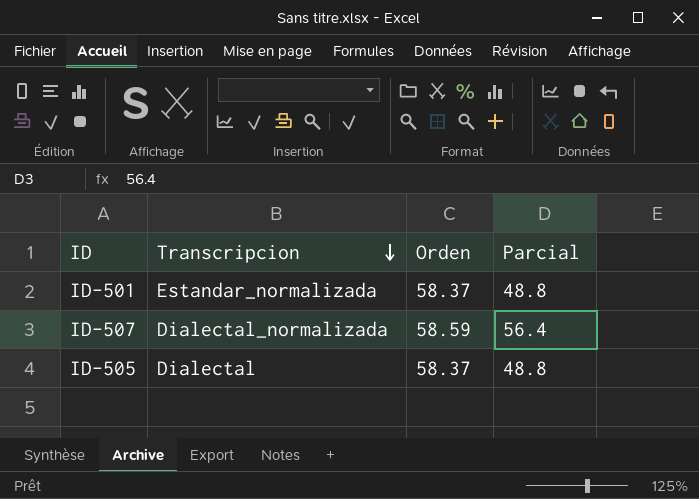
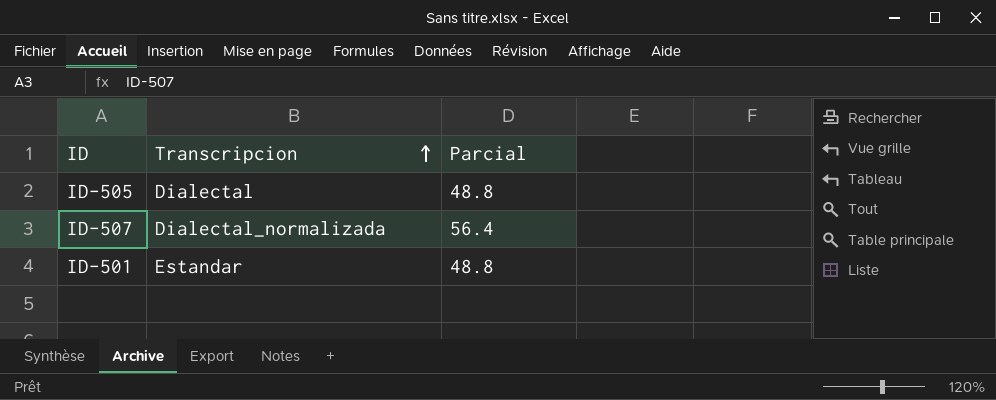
row order: Transcripcion descending -> Transcripcion ascending
column Orden | position: 3 -> none
ID-501 | Transcripcion: Estandar_normalizada -> Estandar

